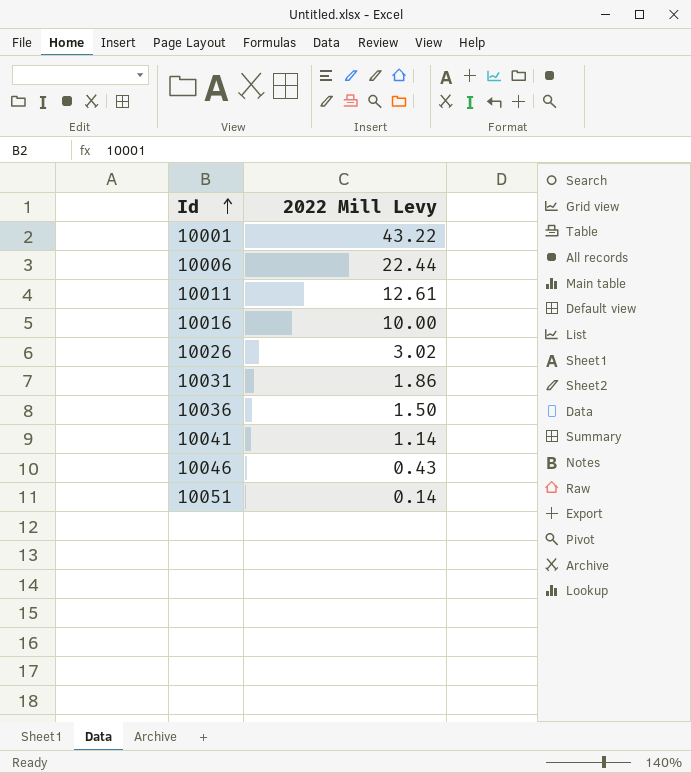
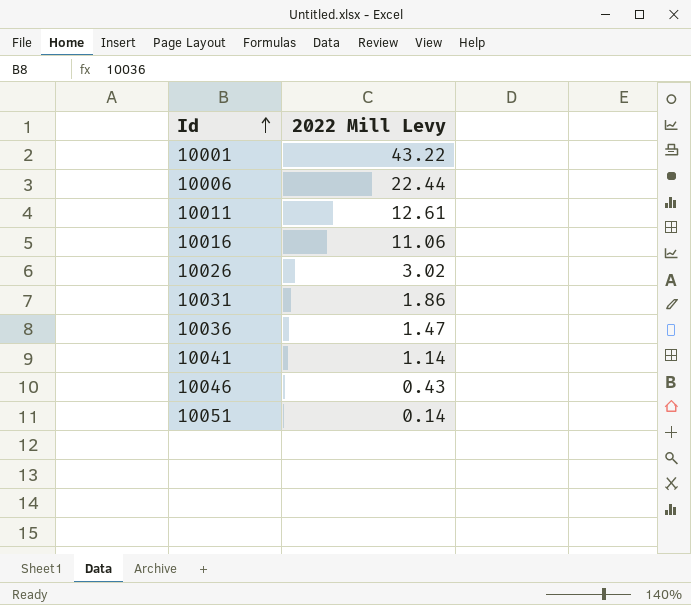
10016 | 2022 Mill Levy: 10.00 -> 11.06
10036 | 2022 Mill Levy: 1.50 -> 1.47

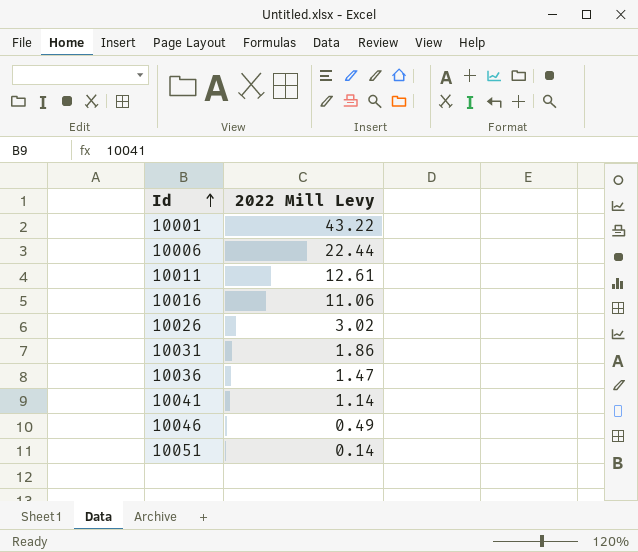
10046 | 2022 Mill Levy: 0.43 -> 0.49

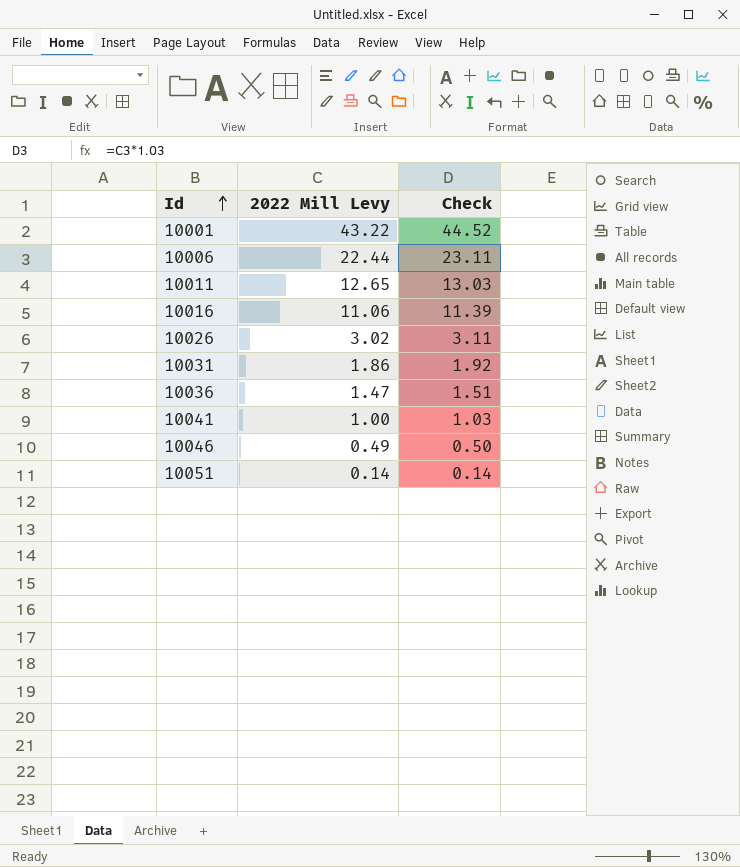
column Check | formula: none -> [2022 Mill Levy] * 1.03
10011 | 2022 Mill Levy: 12.61 -> 12.65
10041 | 2022 Mill Levy: 1.14 -> 1.00

